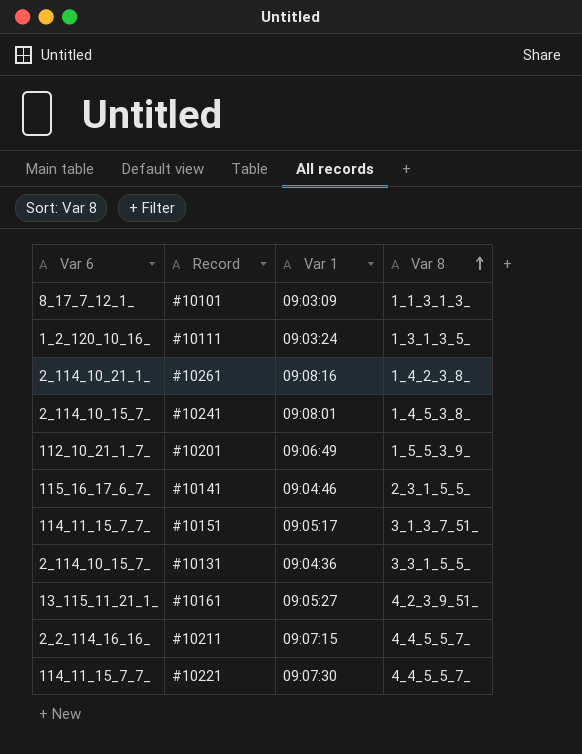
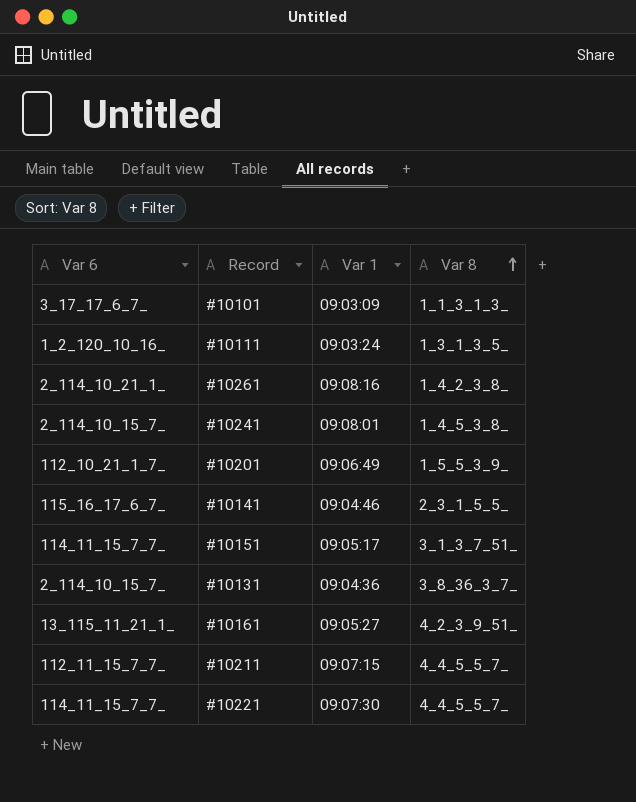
#10101 | Var 6: 8_17_7_12_1_ -> 3_17_17_6_7_
#10131 | Var 8: 3_3_1_5_5_ -> 3_8_36_3_7_
#10211 | Var 6: 2_2_114_16_16_ -> 112_11_15_7_7_

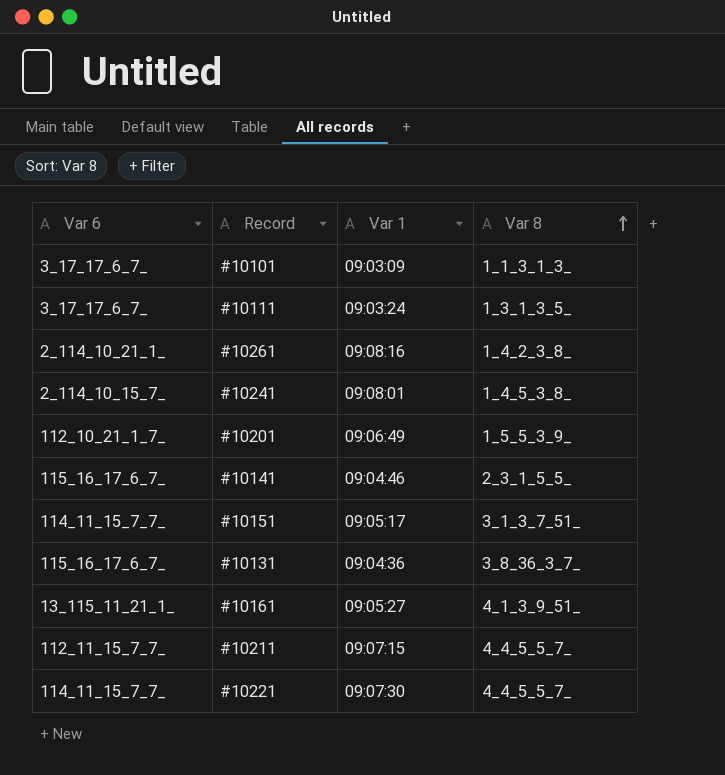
#10111 | Var 6: 1_2_120_10_16_ -> 3_17_17_6_7_
#10131 | Var 6: 2_114_10_15_7_ -> 115_16_17_6_7_
#10161 | Var 8: 4_2_3_9_51_ -> 4_1_3_9_51_

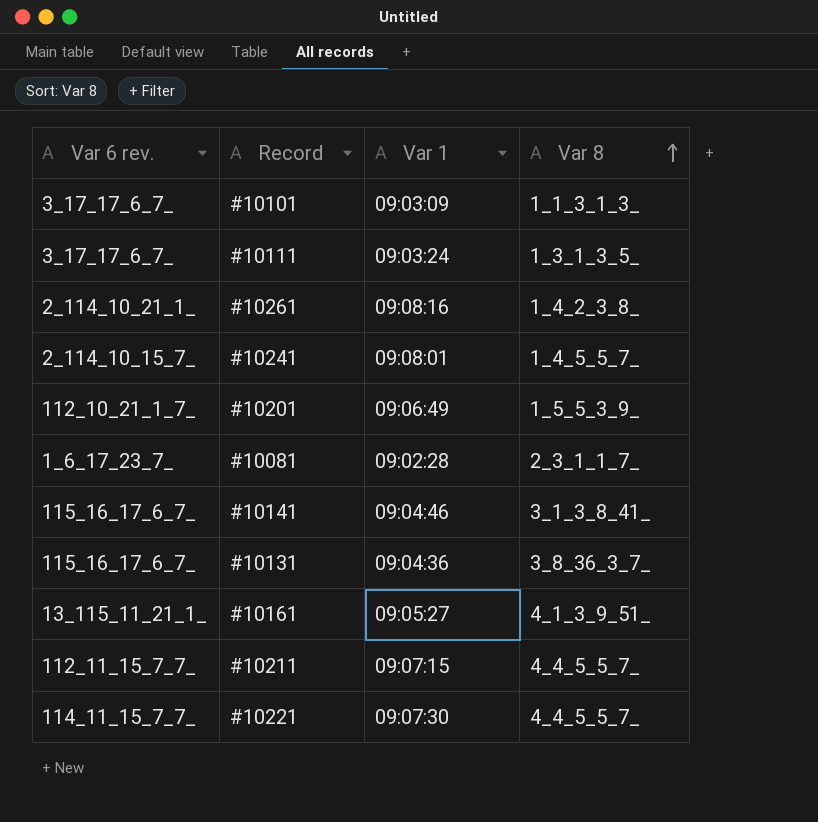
column name: Var 6 -> Var 6 rev.
row #10151: 114_11_15_7_7_ | 09:05:17 | 3_1_3_7_51_ -> none
#10241 | Var 8: 1_4_5_3_8_ -> 1_4_5_5_7_
row #10081: none -> 1_6_17_23_7_ | 09:02:28 | 2_3_1_1_7_
#10141 | Var 8: 2_3_1_5_5_ -> 3_1_3_8_41_

